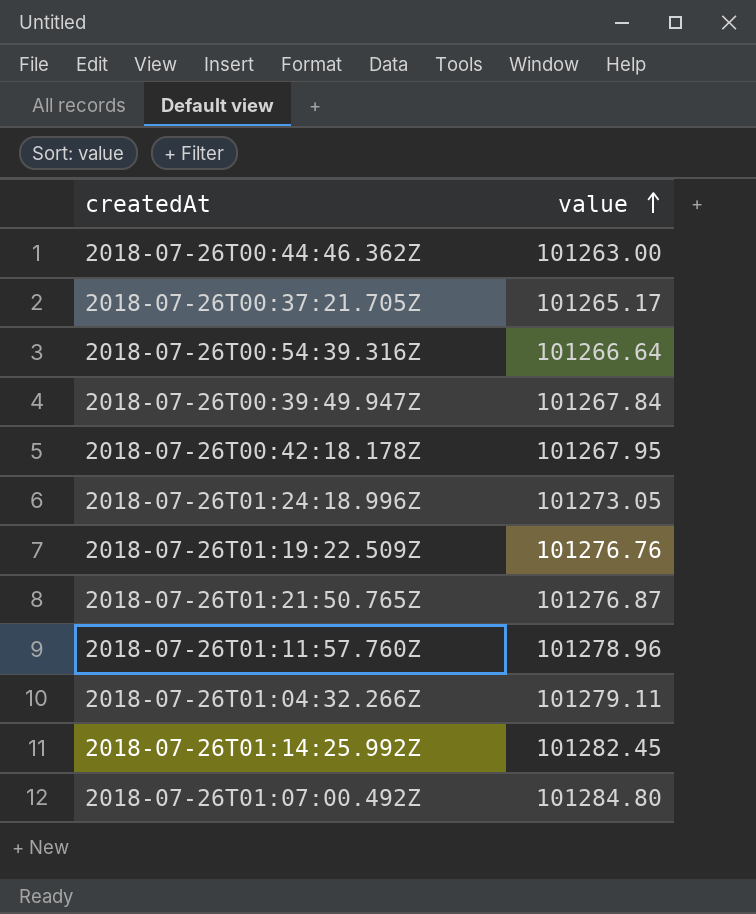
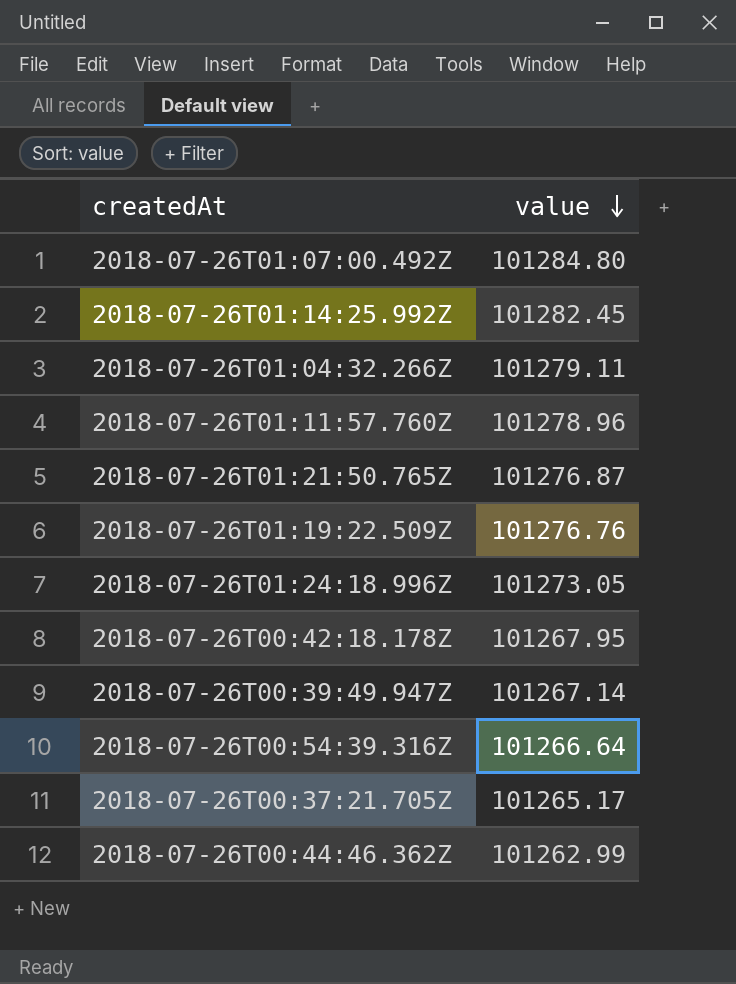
row order: value ascending -> value descending
2018-07-26T00:39:49.947Z | value: 101267.84 -> 101267.14
2018-07-26T00:44:46.362Z | value: 101263.00 -> 101262.99

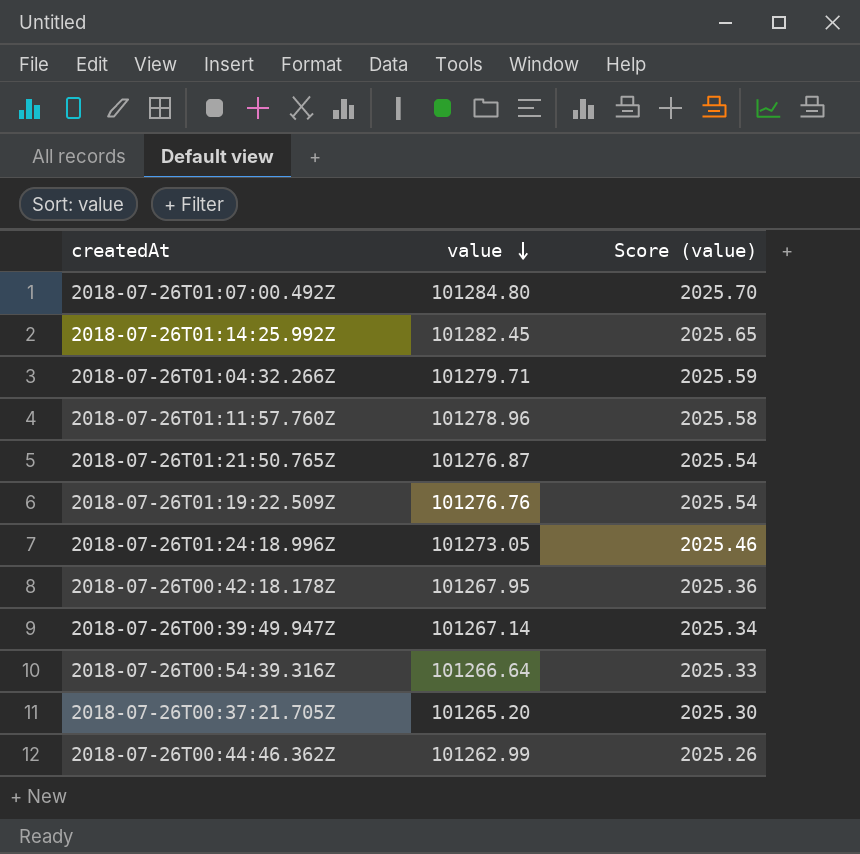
column Score (value) | formula: none -> [value] * 0.02
2018-07-26T01:04:32.266Z | value: 101279.11 -> 101279.71
2018-07-26T00:37:21.705Z | value: 101265.17 -> 101265.20

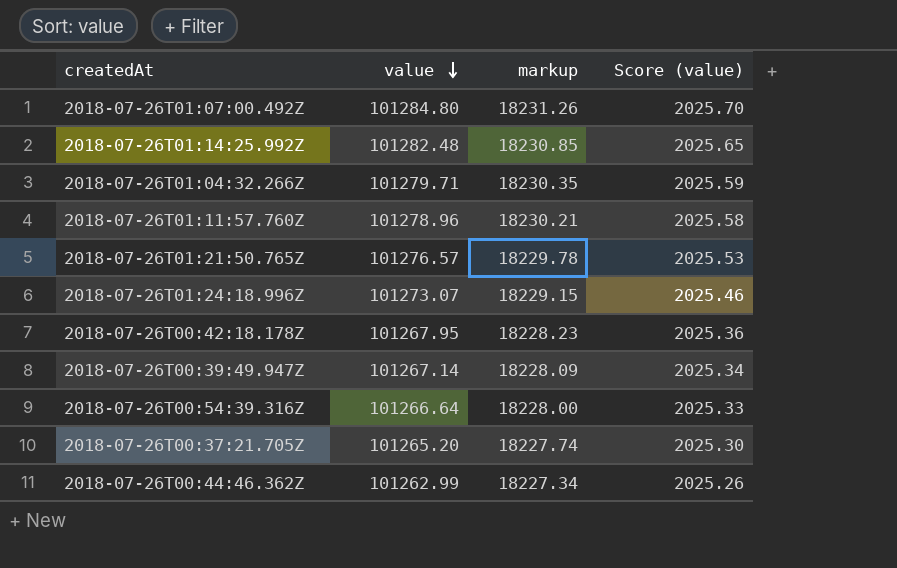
column markup | formula: none -> [value] * 0.18
row 2018-07-26T01:19:22.509Z: 101276.76 | 2025.54 -> none
2018-07-26T01:14:25.992Z | value: 101282.45 -> 101282.48
2018-07-26T01:21:50.765Z | value: 101276.87 -> 101276.57
2018-07-26T01:21:50.765Z | Score (value): 2025.54 -> 2025.53
2018-07-26T01:24:18.996Z | value: 101273.05 -> 101273.07

